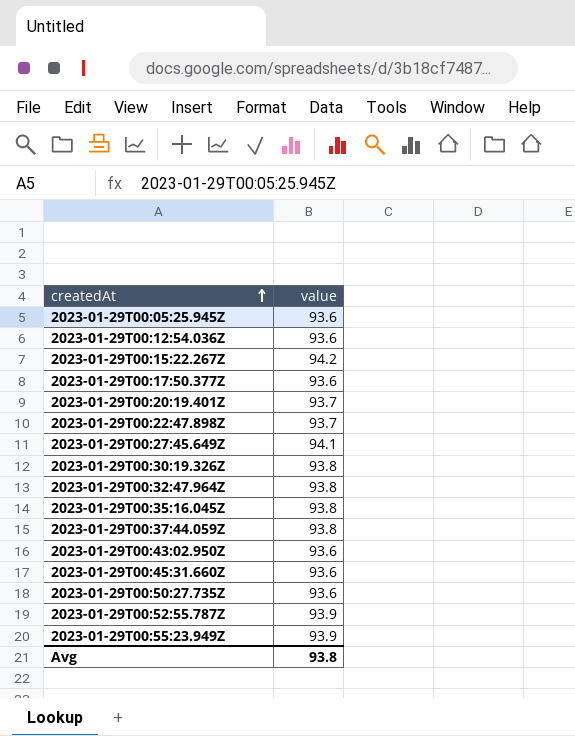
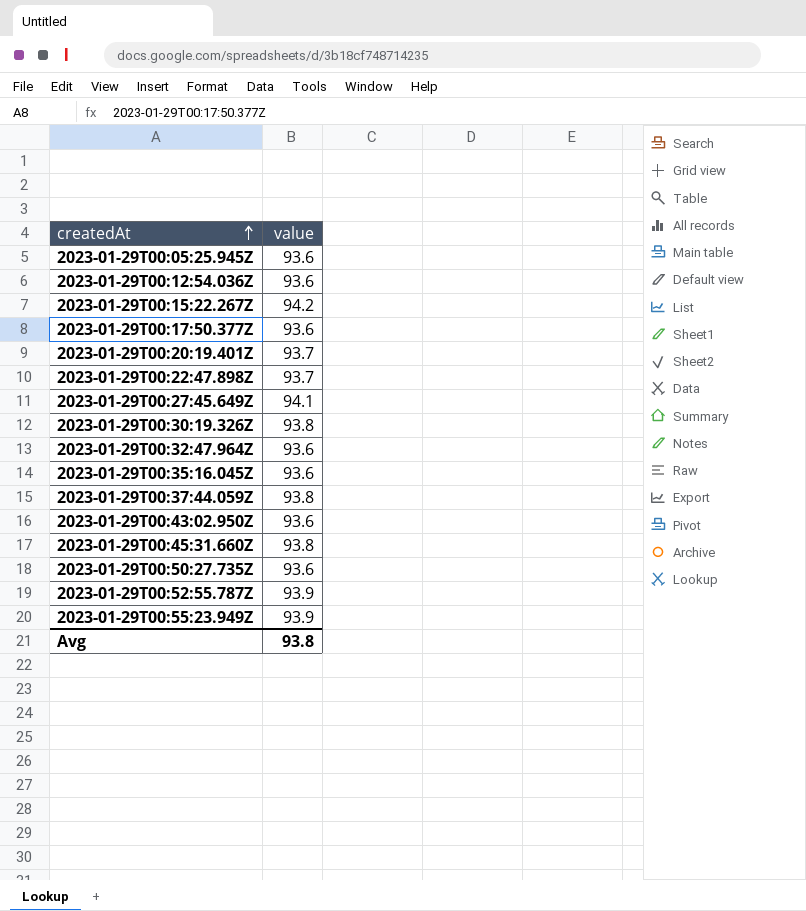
2023-01-29T00:32:47.964Z | value: 93.8 -> 93.6
2023-01-29T00:35:16.045Z | value: 93.8 -> 93.6
2023-01-29T00:45:31.660Z | value: 93.6 -> 93.8

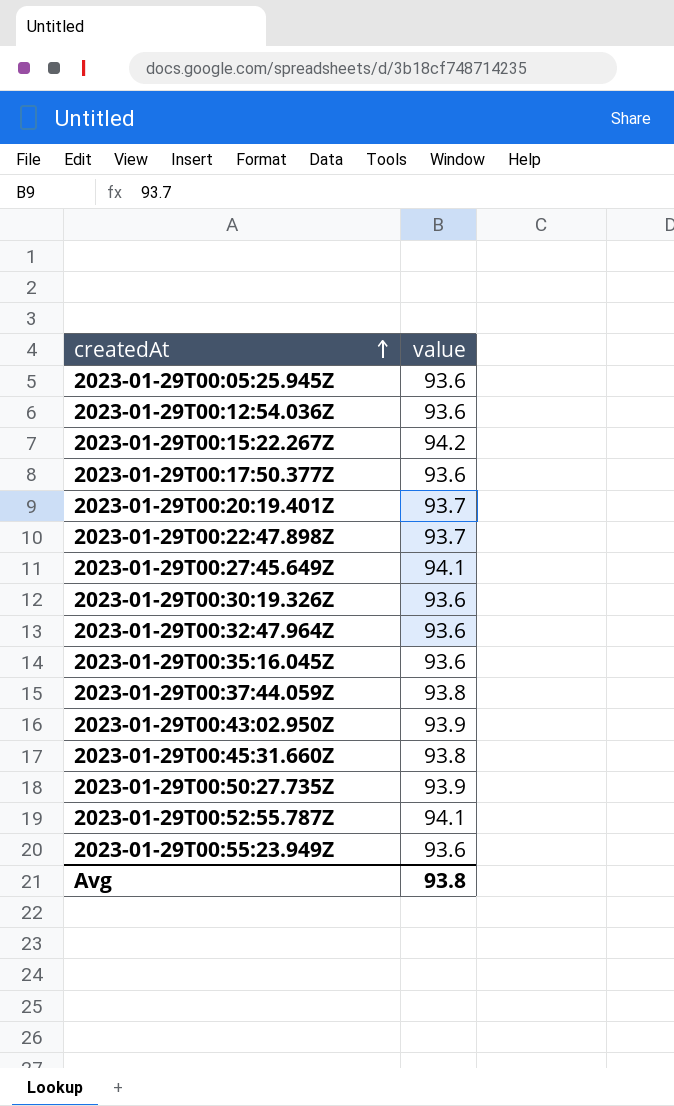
2023-01-29T00:30:19.326Z | value: 93.8 -> 93.6
2023-01-29T00:43:02.950Z | value: 93.6 -> 93.9
2023-01-29T00:50:27.735Z | value: 93.6 -> 93.9
2023-01-29T00:52:55.787Z | value: 93.9 -> 94.1
2023-01-29T00:55:23.949Z | value: 93.9 -> 93.6

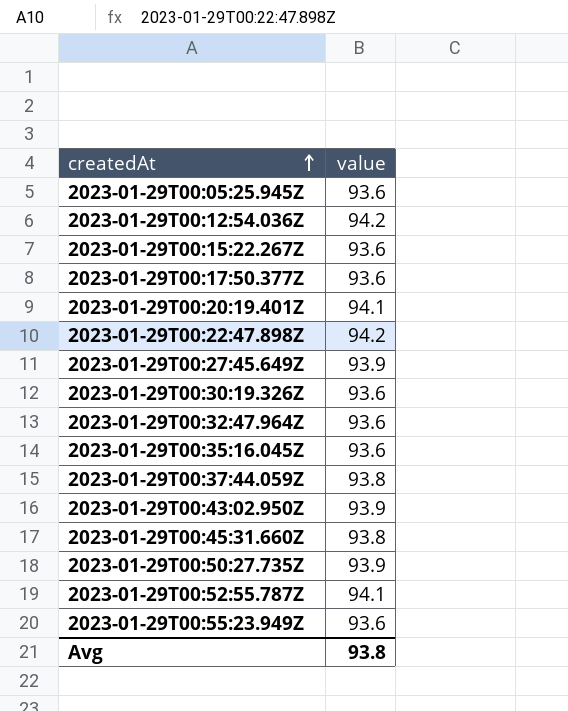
2023-01-29T00:12:54.036Z | value: 93.6 -> 94.2
2023-01-29T00:15:22.267Z | value: 94.2 -> 93.6
2023-01-29T00:20:19.401Z | value: 93.7 -> 94.1
2023-01-29T00:22:47.898Z | value: 93.7 -> 94.2
2023-01-29T00:27:45.649Z | value: 94.1 -> 93.9

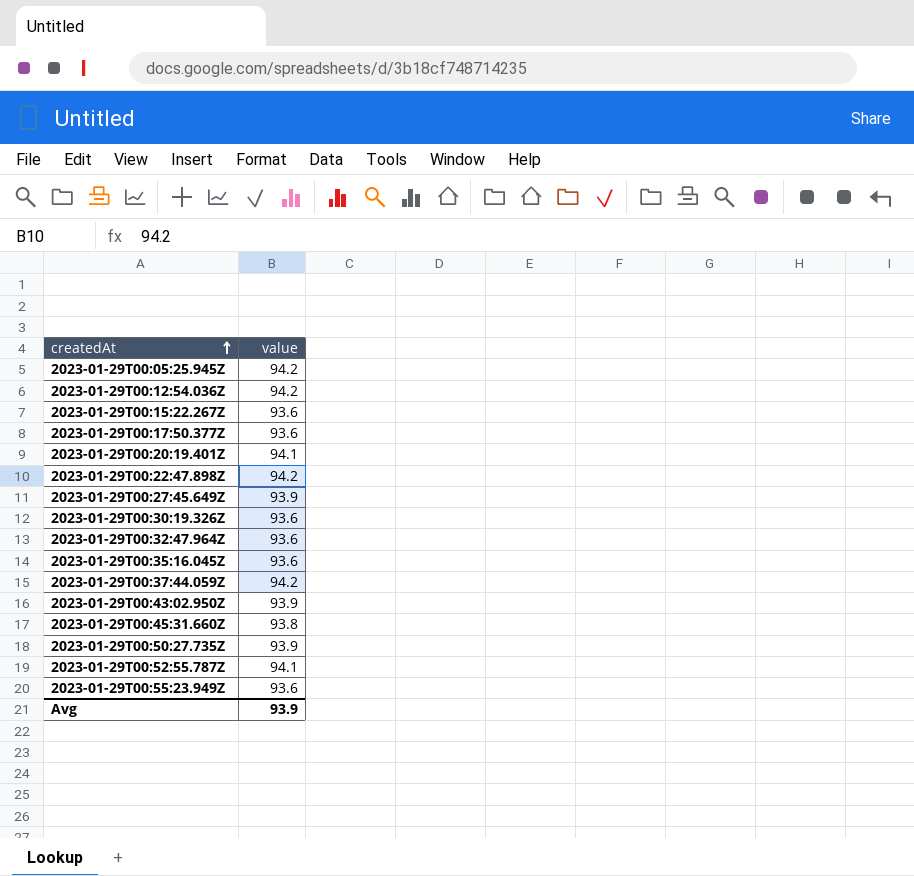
2023-01-29T00:05:25.945Z | value: 93.6 -> 94.2
2023-01-29T00:37:44.059Z | value: 93.8 -> 94.2
Avg | value: 93.8 -> 93.9

